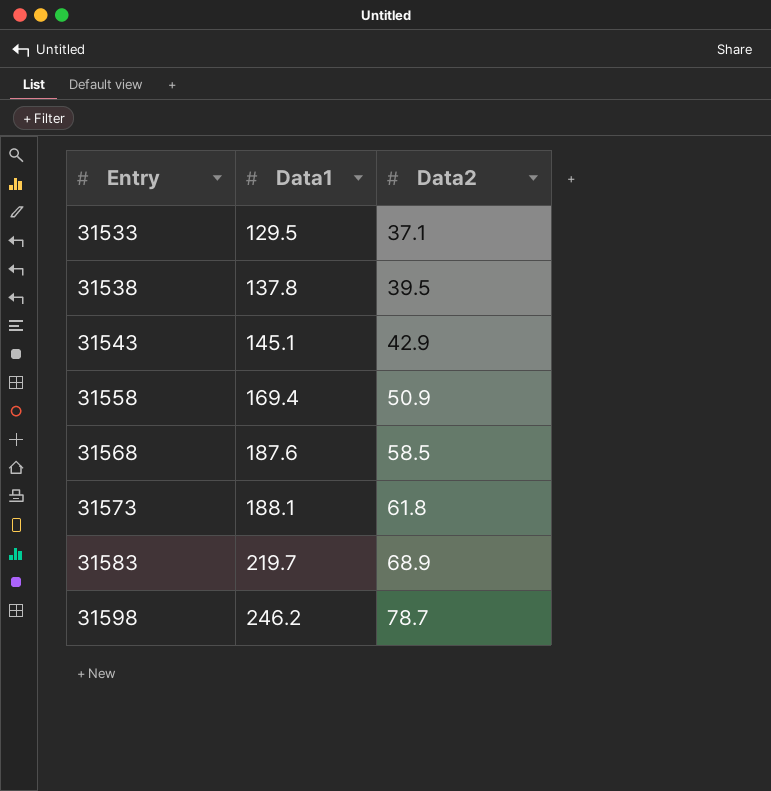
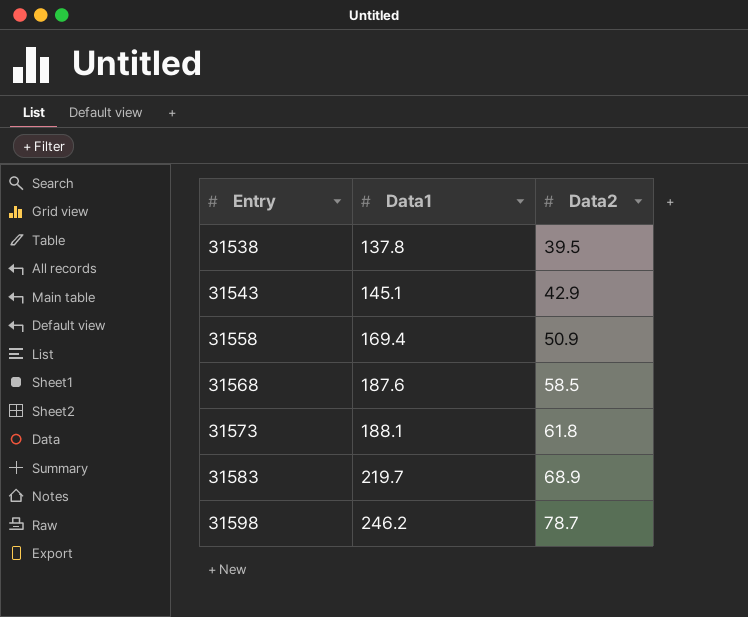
row 31533: 129.5 | 37.1 -> none

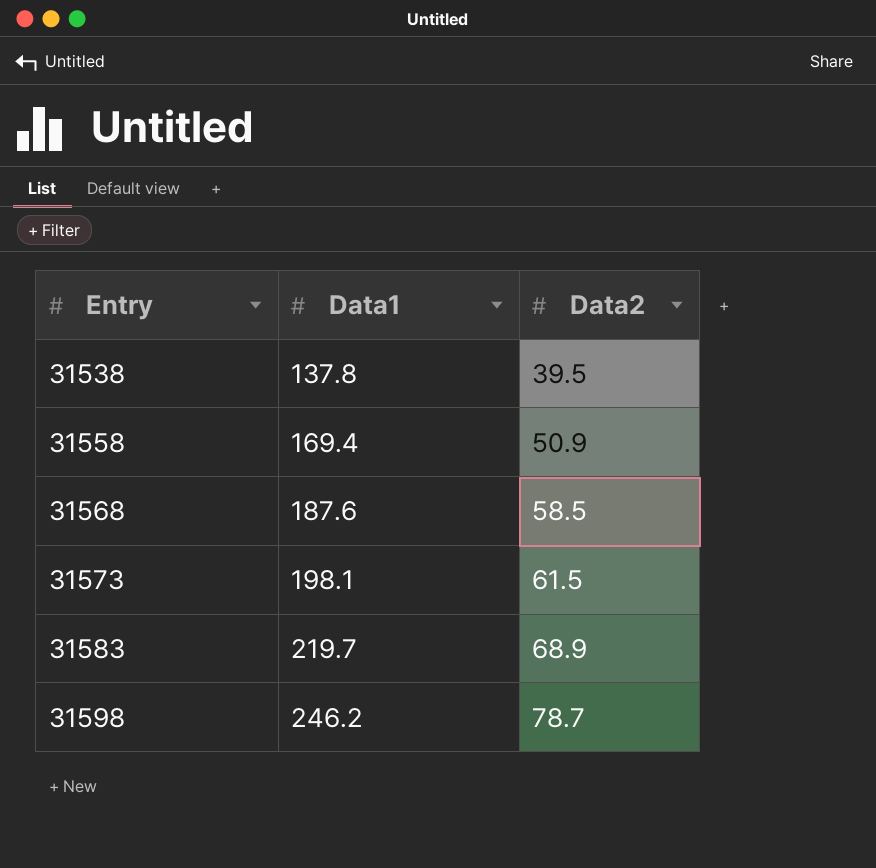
row 31543: 145.1 | 42.9 -> none
31573 | Data1: 188.1 -> 198.1
31573 | Data2: 61.8 -> 61.5

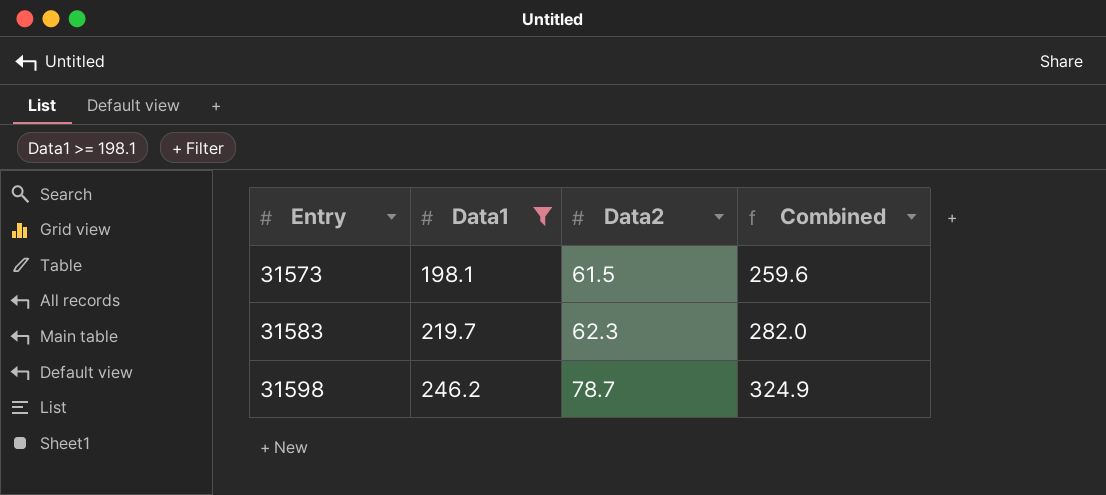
filter: none -> Data1 >= 198.1
column Combined | formula: none -> [Data1] + [Data2]
31583 | Data2: 68.9 -> 62.3

